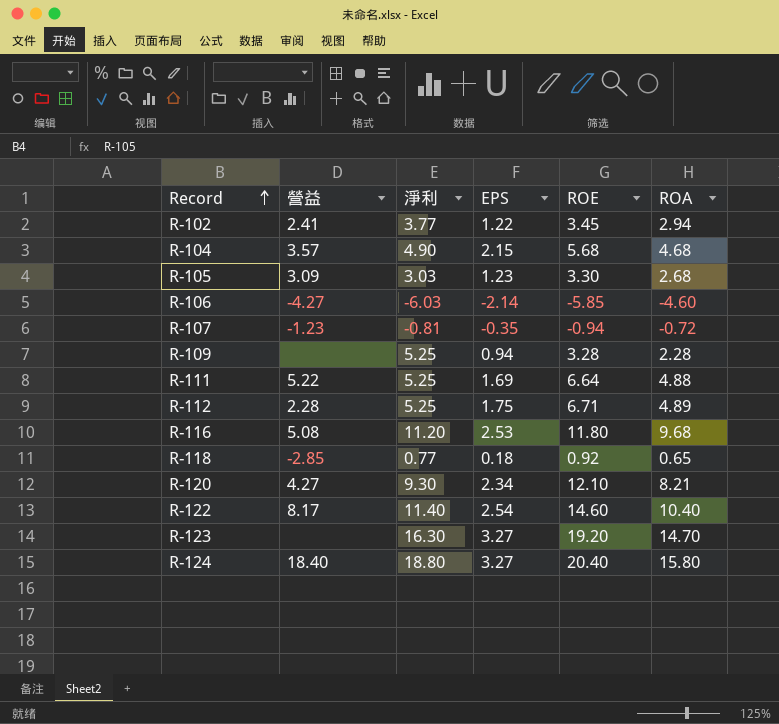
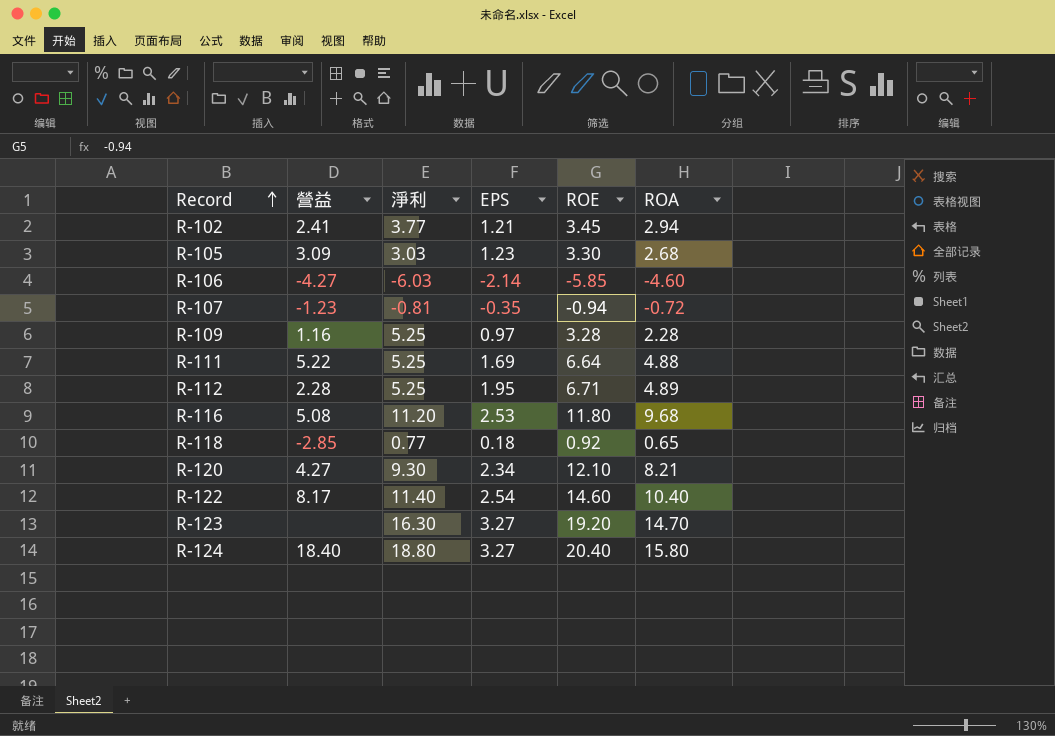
row R-104: 3.57 | 4.90 | 2.15 | 5.68 | 4.68 -> none
R-102 | EPS: 1.22 -> 1.21
R-109 | 營益: none -> 1.16
R-109 | EPS: 0.94 -> 0.97
R-112 | EPS: 1.75 -> 1.95

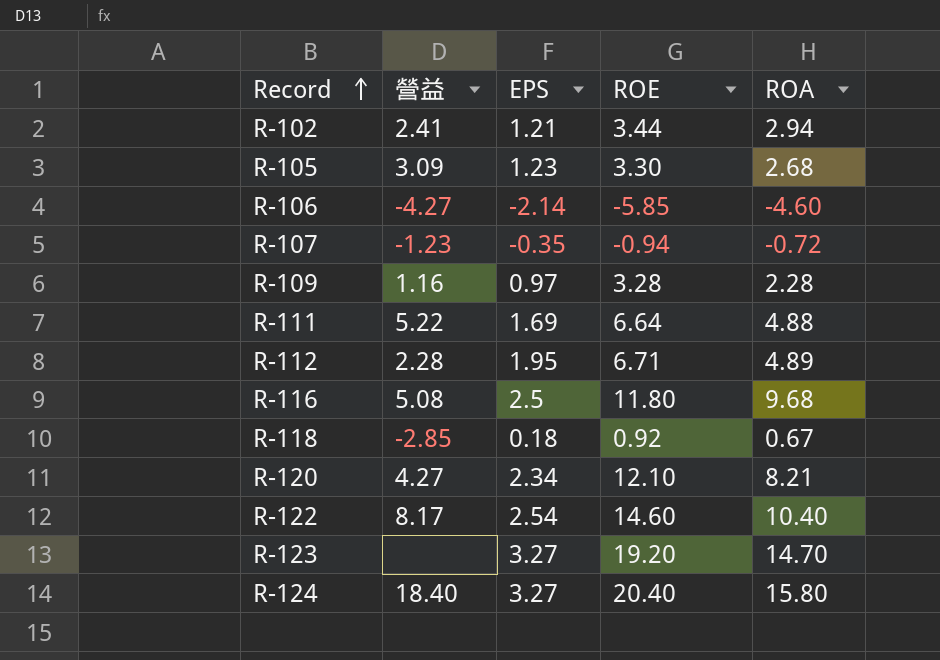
column 淨利 | position: 3 -> none
R-102 | ROE: 3.45 -> 3.44
R-116 | EPS: 2.53 -> 2.5
R-118 | ROA: 0.65 -> 0.67

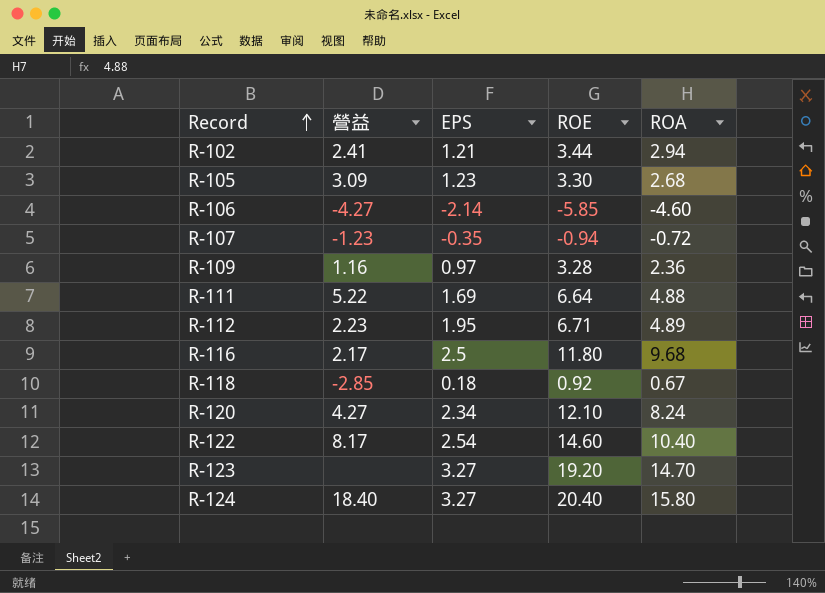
R-109 | ROA: 2.28 -> 2.36
R-112 | 營益: 2.28 -> 2.23
R-116 | 營益: 5.08 -> 2.17
R-120 | ROA: 8.21 -> 8.24

